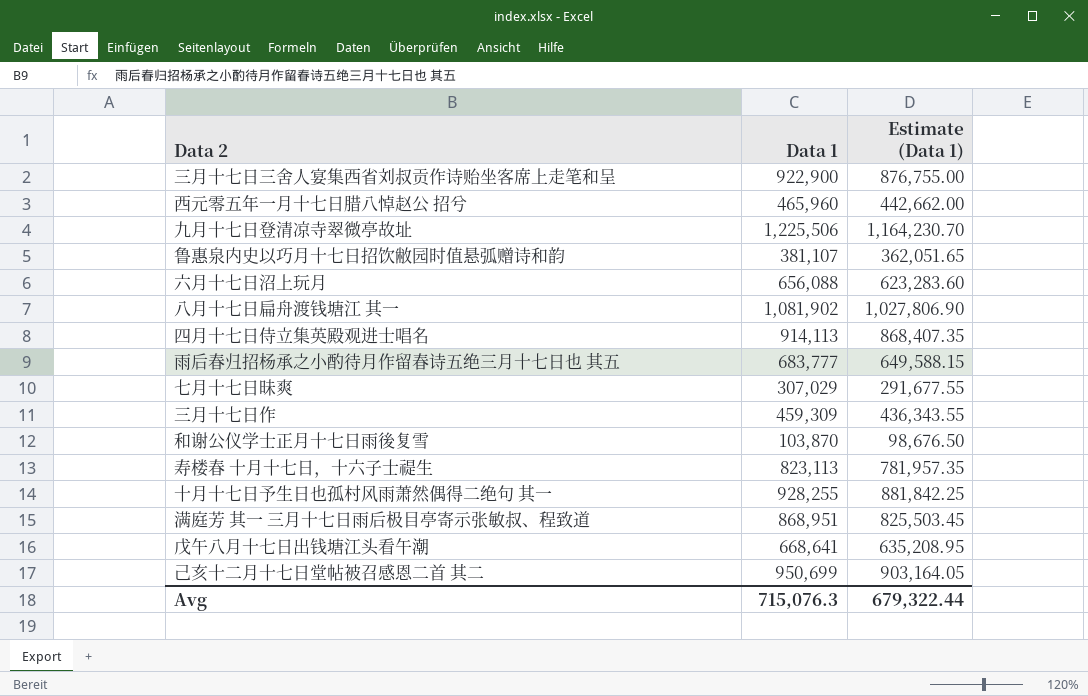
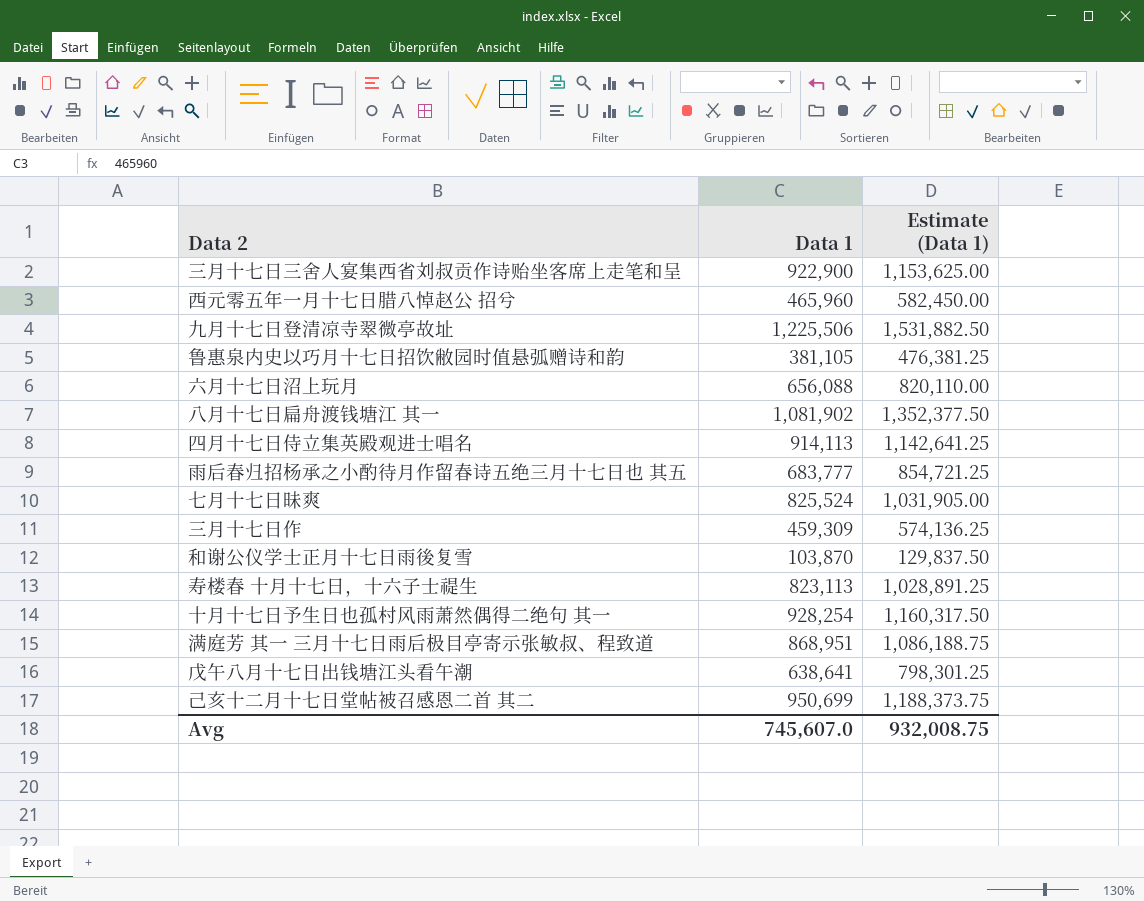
column Estimate (Data 1) | formula: [Data 1] * 0.95 -> [Data 1] * 1.25
鲁惠泉内史以巧月十七日招饮敝园时值悬弧赠诗和韵 | Data 1: 381,107 -> 381,105
七月十七日昧爽 | Data 1: 307,029 -> 825,524
十月十七日予生日也孤村风雨萧然偶得二绝句 其一 | Data 1: 928,255 -> 928,254
戊午八月十七日出钱塘江头看午潮 | Data 1: 668,641 -> 638,641
Avg | Data 1: 715,076.3 -> 745,607.0
Avg | Estimate (Data 1): 679,322.44 -> 932,008.75

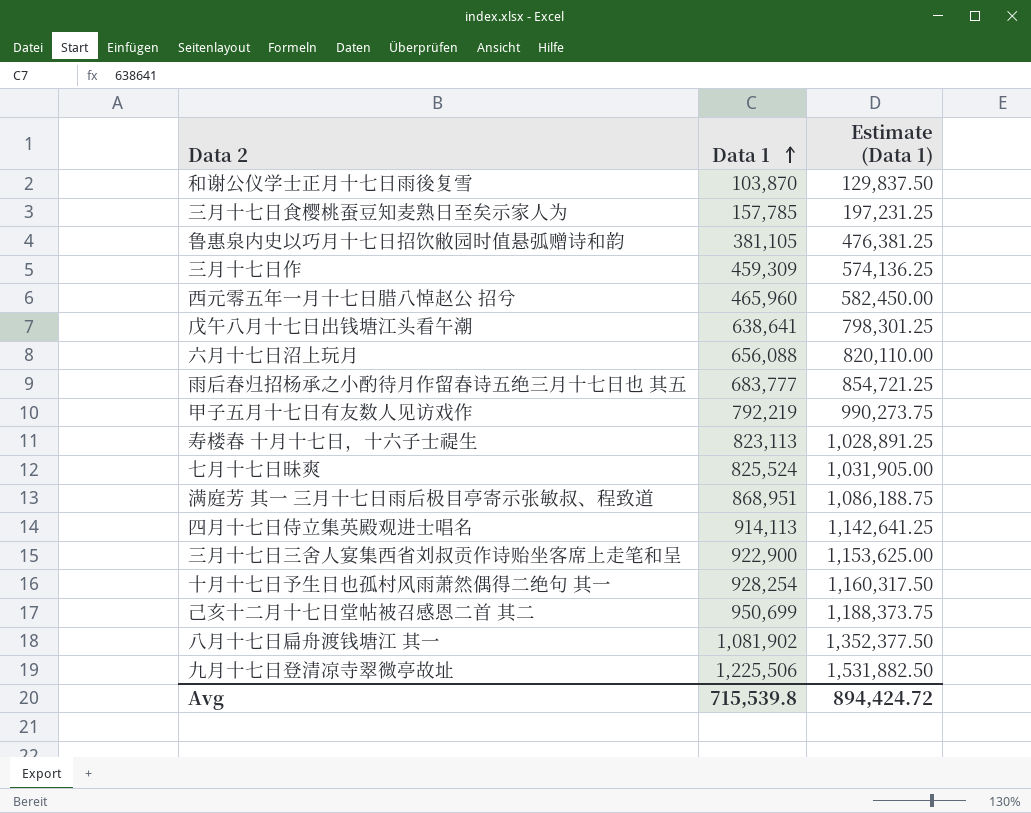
row order: none -> Data 1 ascending
row 三月十七日食樱桃蚕豆知麦熟日至矣示家人为: none -> 157,785 | 197,231.25
row 甲子五月十七日有友数人见访戏作: none -> 792,219 | 990,273.75
Avg | Data 1: 745,607.0 -> 715,539.8
Avg | Estimate (Data 1): 932,008.75 -> 894,424.72

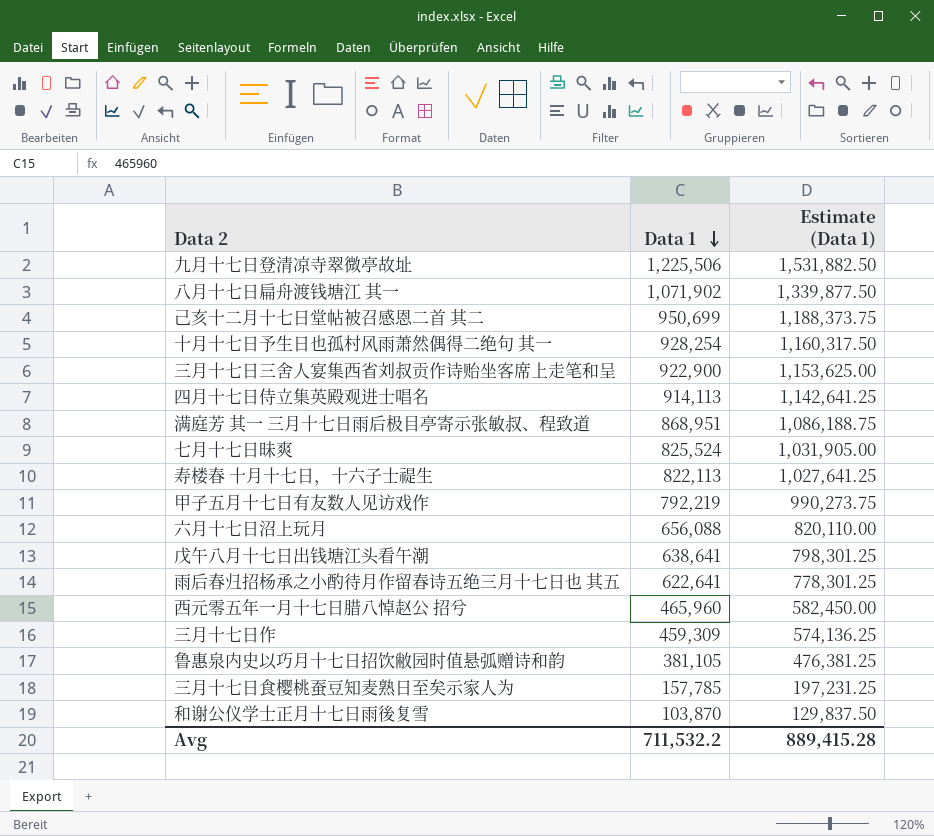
row order: Data 1 ascending -> Data 1 descending
八月十七日扁舟渡钱塘江 其一 | Data 1: 1,081,902 -> 1,071,902
八月十七日扁舟渡钱塘江 其一 | Estimate (Data 1): 1,352,377.50 -> 1,339,877.50
寿楼春 十月十七日，十六子士禔生 | Data 1: 823,113 -> 822,113
寿楼春 十月十七日，十六子士禔生 | Estimate (Data 1): 1,028,891.25 -> 1,027,641.25
雨后春归招杨承之小酌待月作留春诗五绝三月十七日也 其五 | Data 1: 683,777 -> 622,641
雨后春归招杨承之小酌待月作留春诗五绝三月十七日也 其五 | Estimate (Data 1): 854,721.25 -> 778,301.25
Avg | Data 1: 715,539.8 -> 711,532.2
Avg | Estimate (Data 1): 894,424.72 -> 889,415.28

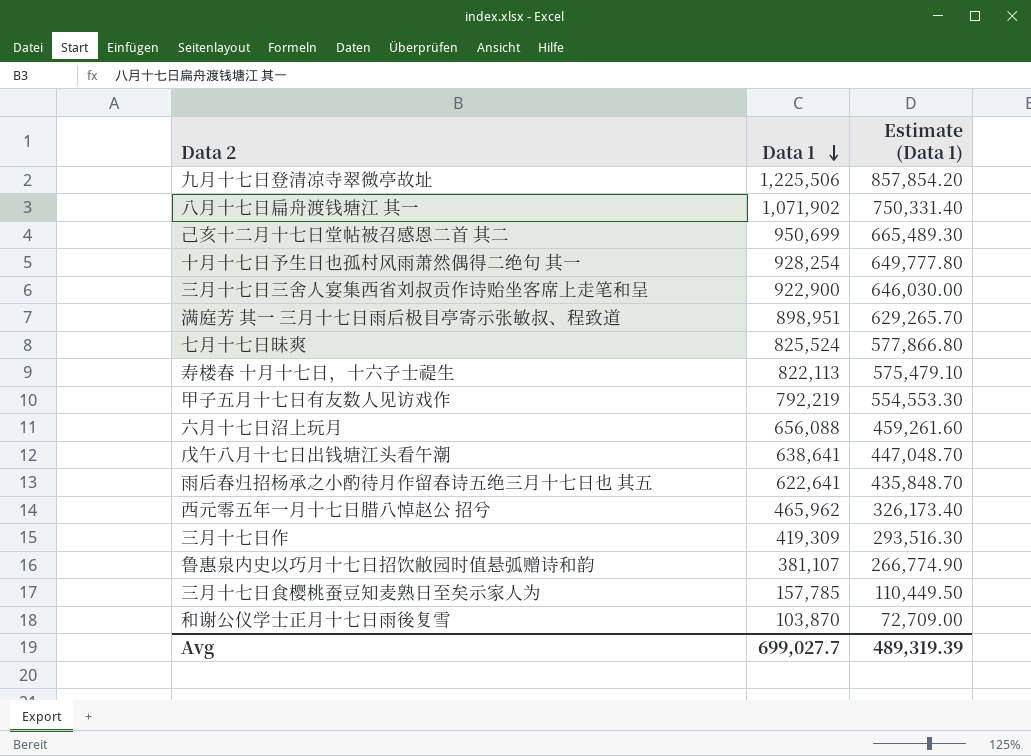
column Estimate (Data 1) | formula: [Data 1] * 1.25 -> [Data 1] * 0.7
row 四月十七日侍立集英殿观进士唱名: 914,113 | 1,142,641.25 -> none
满庭芳 其一 三月十七日雨后极目亭寄示张敏叔、程致道 | Data 1: 868,951 -> 898,951
西元零五年一月十七日腊八悼赵公 招兮 | Data 1: 465,960 -> 465,962
三月十七日作 | Data 1: 459,309 -> 419,309
鲁惠泉内史以巧月十七日招饮敝园时值悬弧赠诗和韵 | Data 1: 381,105 -> 381,107
Avg | Data 1: 711,532.2 -> 699,027.7
Avg | Estimate (Data 1): 889,415.28 -> 489,319.39

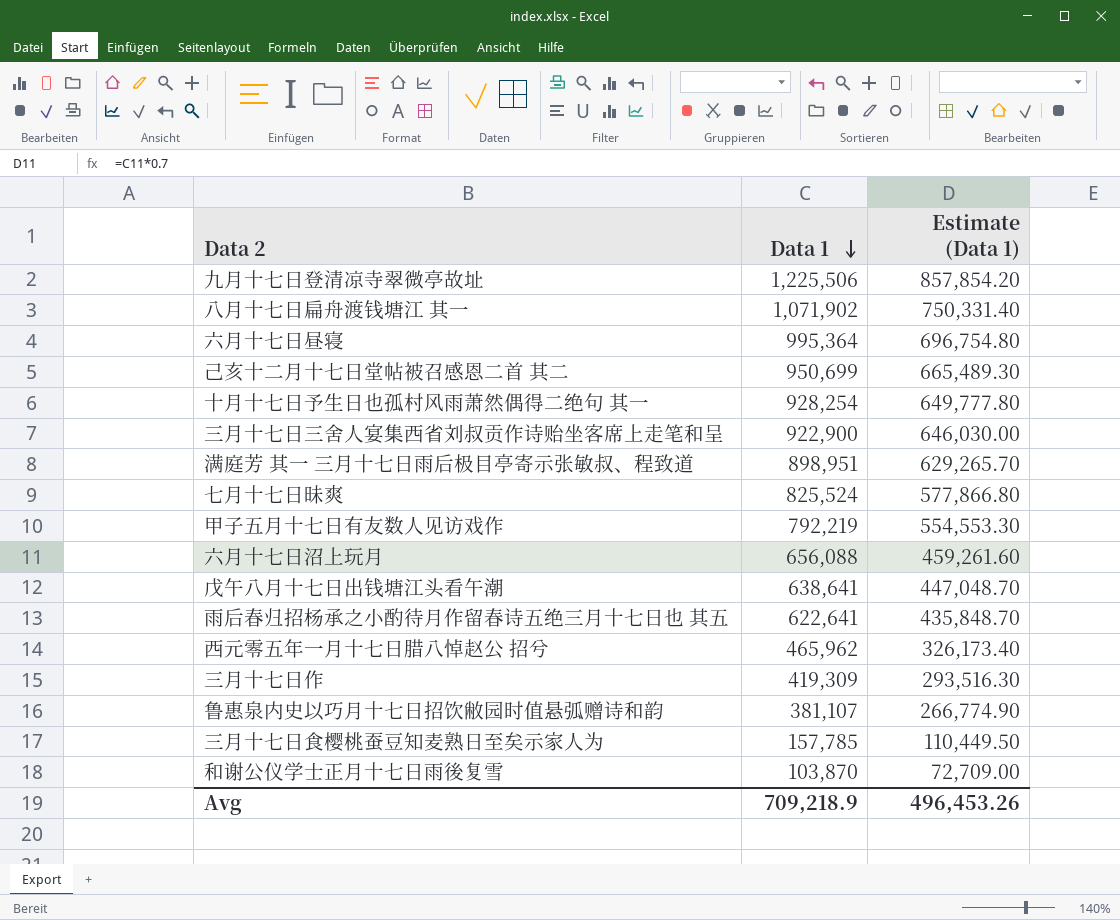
row 寿楼春 十月十七日，十六子士禔生: 822,113 | 575,479.10 -> none
row 六月十七日昼寝: none -> 995,364 | 696,754.80
Avg | Data 1: 699,027.7 -> 709,218.9
Avg | Estimate (Data 1): 489,319.39 -> 496,453.26

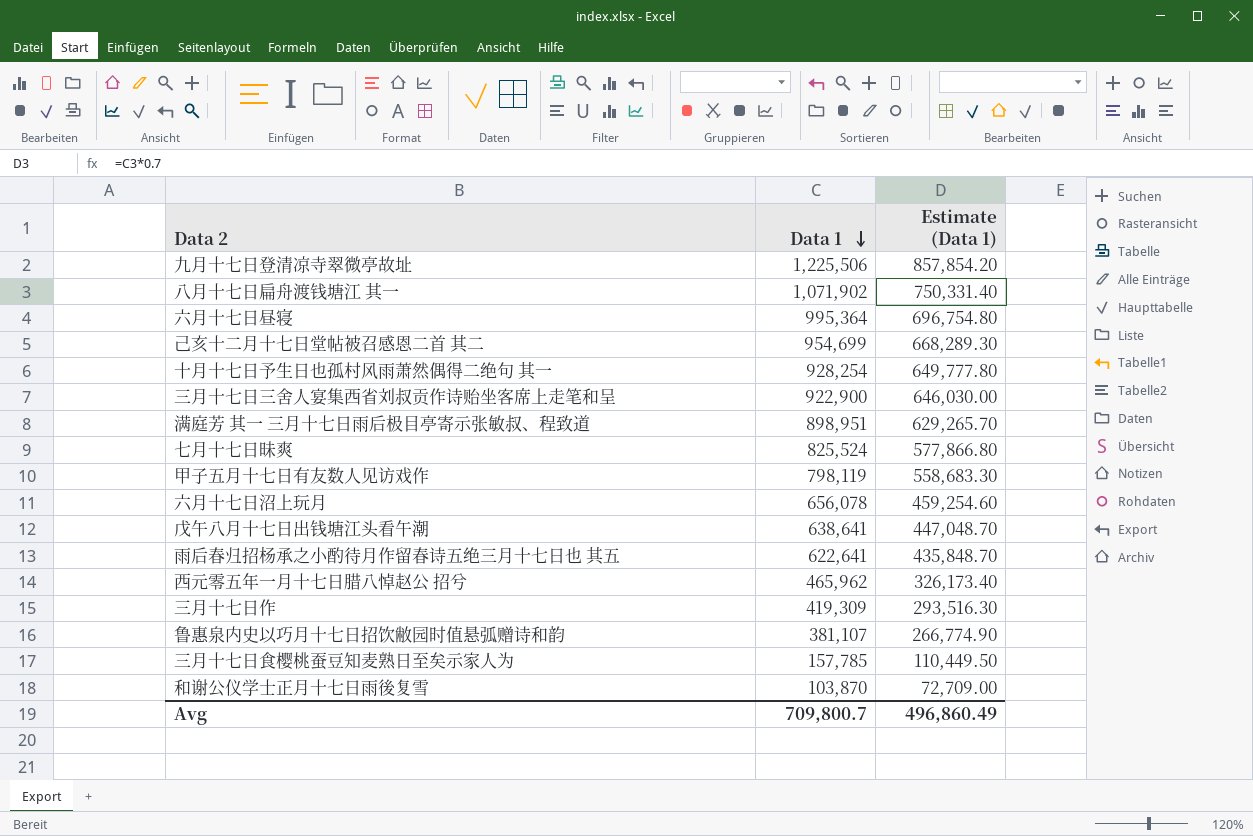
己亥十二月十七日堂帖被召感恩二首 其二 | Data 1: 950,699 -> 954,699
己亥十二月十七日堂帖被召感恩二首 其二 | Estimate (Data 1): 665,489.30 -> 668,289.30
甲子五月十七日有友数人见访戏作 | Data 1: 792,219 -> 798,119
甲子五月十七日有友数人见访戏作 | Estimate (Data 1): 554,553.30 -> 558,683.30
六月十七日沼上玩月 | Data 1: 656,088 -> 656,078
六月十七日沼上玩月 | Estimate (Data 1): 459,261.60 -> 459,254.60
Avg | Data 1: 709,218.9 -> 709,800.7
Avg | Estimate (Data 1): 496,453.26 -> 496,860.49

